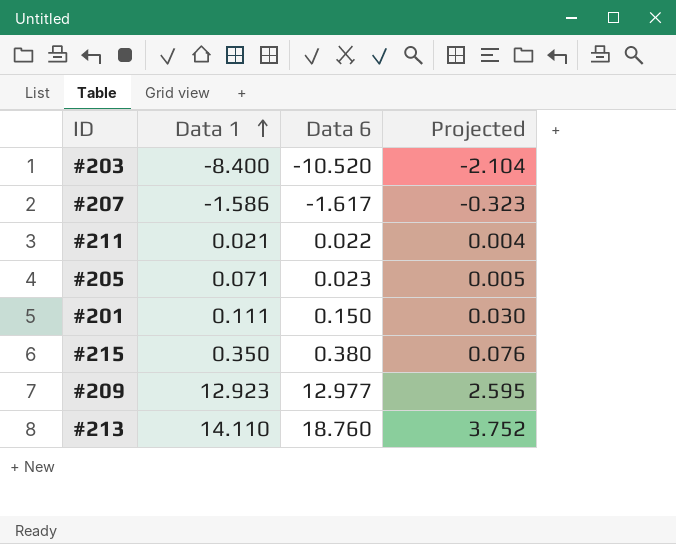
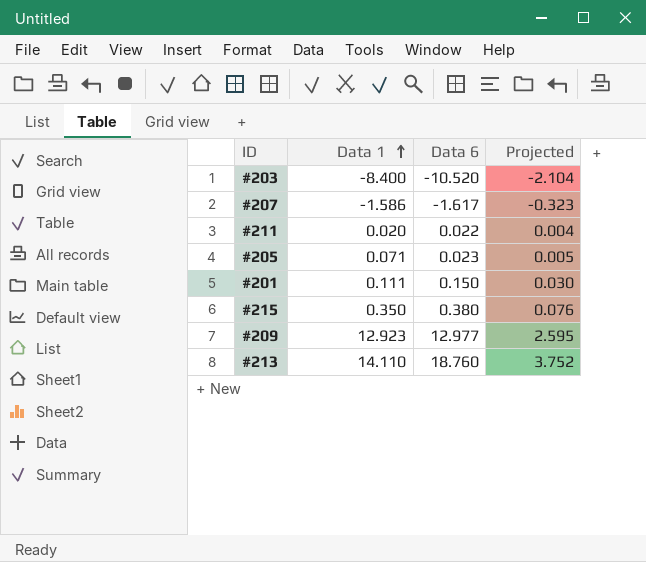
#211 | Data 1: 0.021 -> 0.020

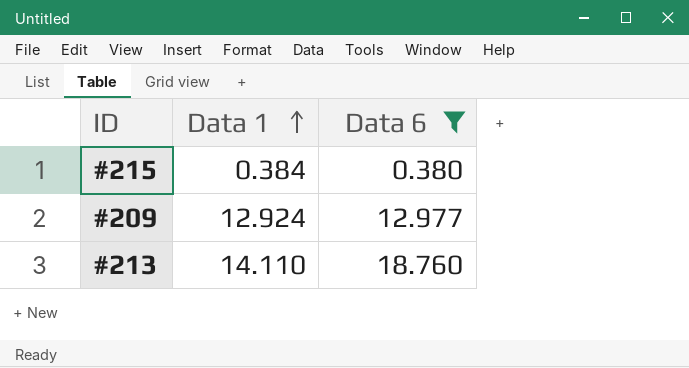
filter: none -> Data 6 >= 0.380
column Projected | formula: [Data 6] * 0.2 -> none
#215 | Data 1: 0.350 -> 0.384
#209 | Data 1: 12.923 -> 12.924

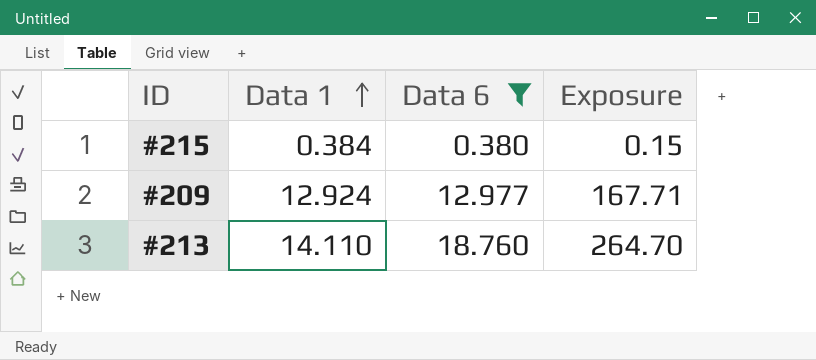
column Exposure | formula: none -> [Data 1] * [Data 6]

